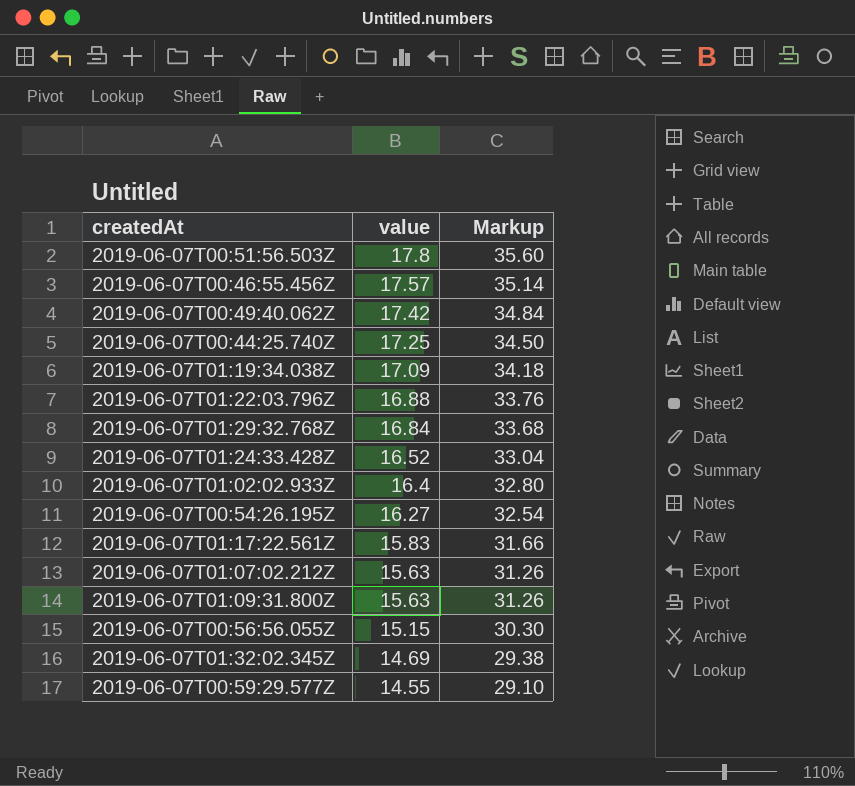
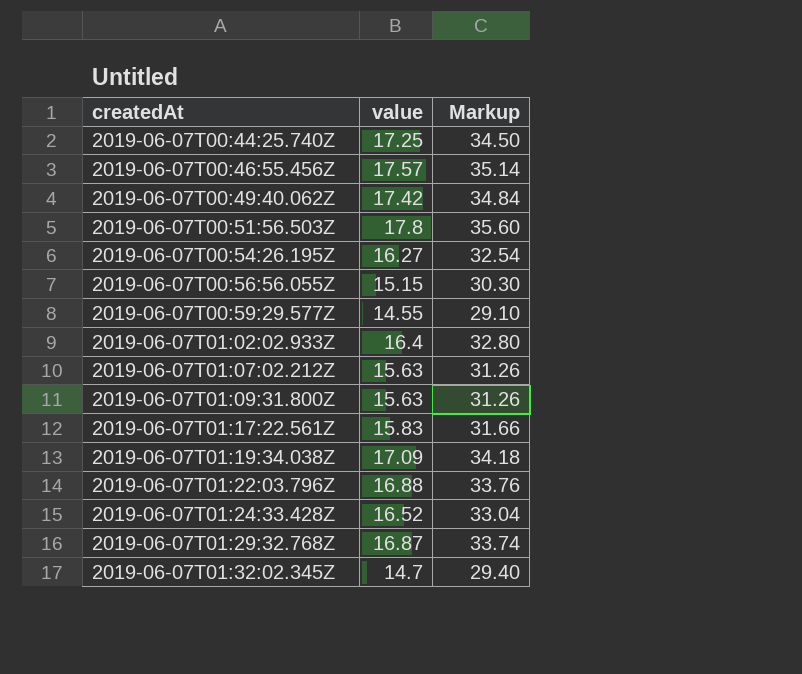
row order: value descending -> createdAt ascending
2019-06-07T01:29:32.768Z | value: 16.84 -> 16.87
2019-06-07T01:29:32.768Z | Markup: 33.68 -> 33.74
2019-06-07T01:32:02.345Z | value: 14.69 -> 14.7
2019-06-07T01:32:02.345Z | Markup: 29.38 -> 29.40

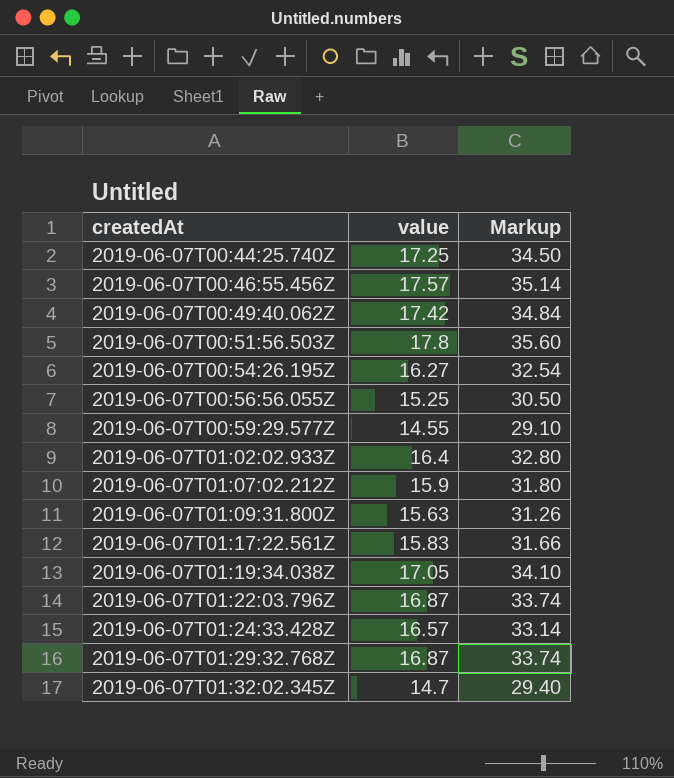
2019-06-07T00:56:56.055Z | value: 15.15 -> 15.25
2019-06-07T00:56:56.055Z | Markup: 30.30 -> 30.50
2019-06-07T01:07:02.212Z | value: 15.63 -> 15.9
2019-06-07T01:07:02.212Z | Markup: 31.26 -> 31.80
2019-06-07T01:19:34.038Z | value: 17.09 -> 17.05
2019-06-07T01:19:34.038Z | Markup: 34.18 -> 34.10
2019-06-07T01:22:03.796Z | value: 16.88 -> 16.87
2019-06-07T01:22:03.796Z | Markup: 33.76 -> 33.74
2019-06-07T01:24:33.428Z | value: 16.52 -> 16.57
2019-06-07T01:24:33.428Z | Markup: 33.04 -> 33.14

